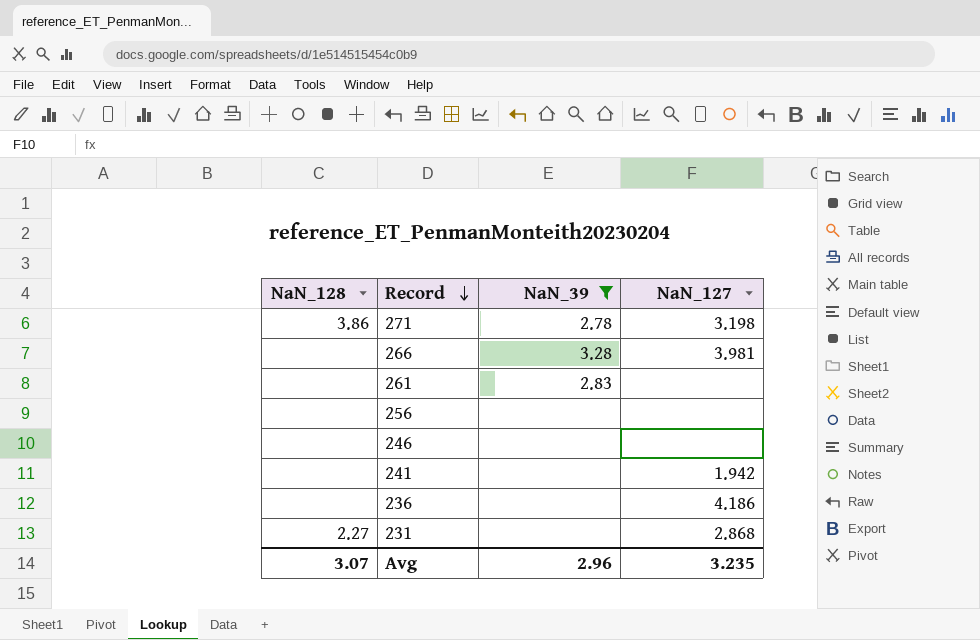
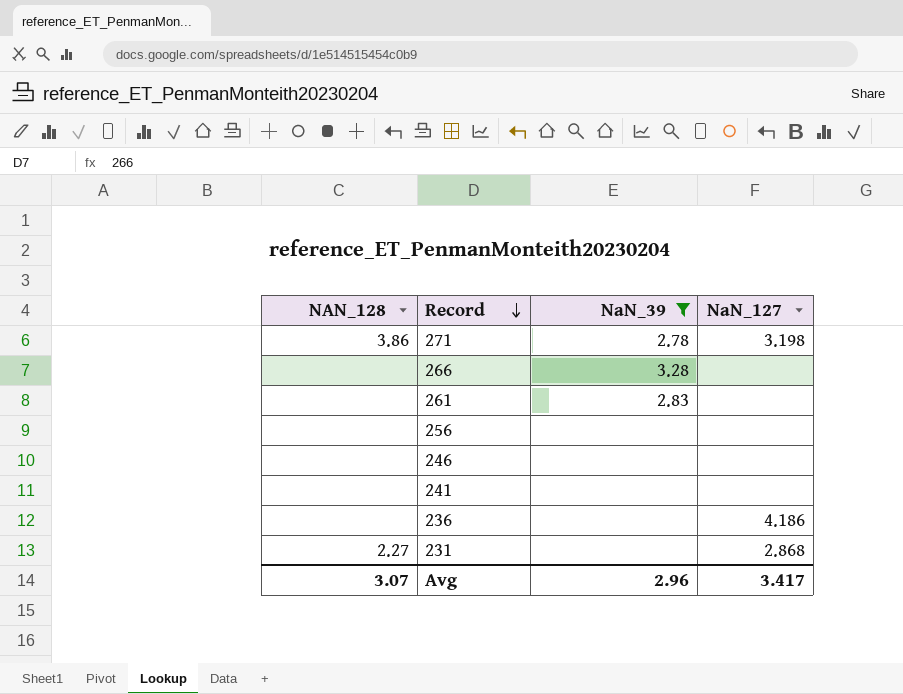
column name: NaN_128 -> NAN_128
266 | NaN_127: 3.981 -> none
241 | NaN_127: 1.942 -> none
Avg | NaN_127: 3.235 -> 3.417

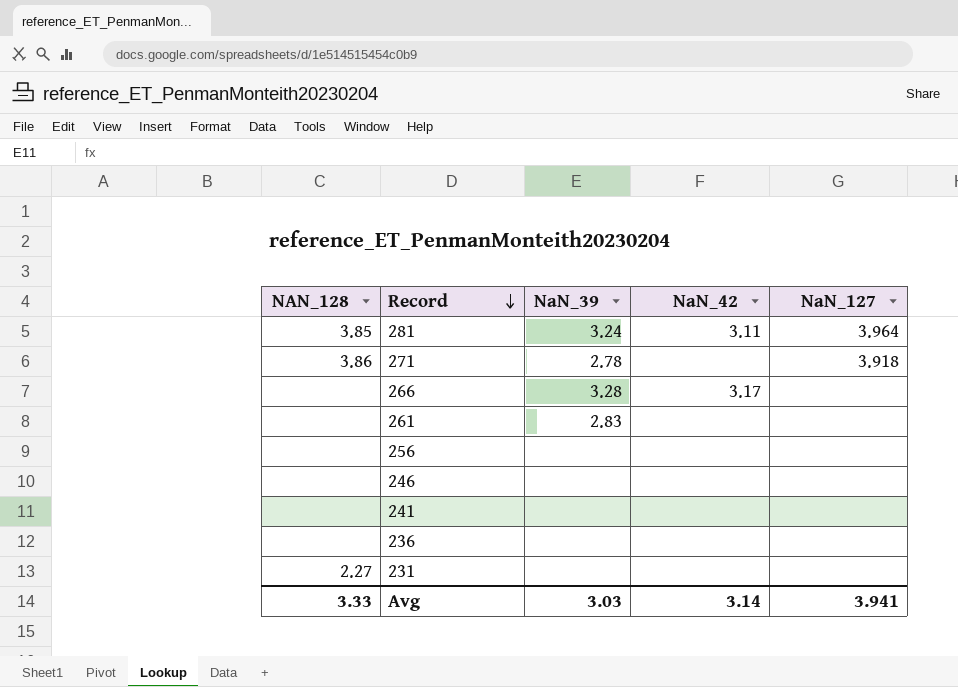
filter: NaN_39 != 3.24 -> none
column NaN_42 | position: none -> 4
271 | NaN_127: 3.198 -> 3.918
236 | NaN_127: 4.186 -> none
231 | NaN_127: 2.868 -> none
Avg | NAN_128: 3.07 -> 3.33
Avg | NaN_39: 2.96 -> 3.03
Avg | NaN_127: 3.417 -> 3.941

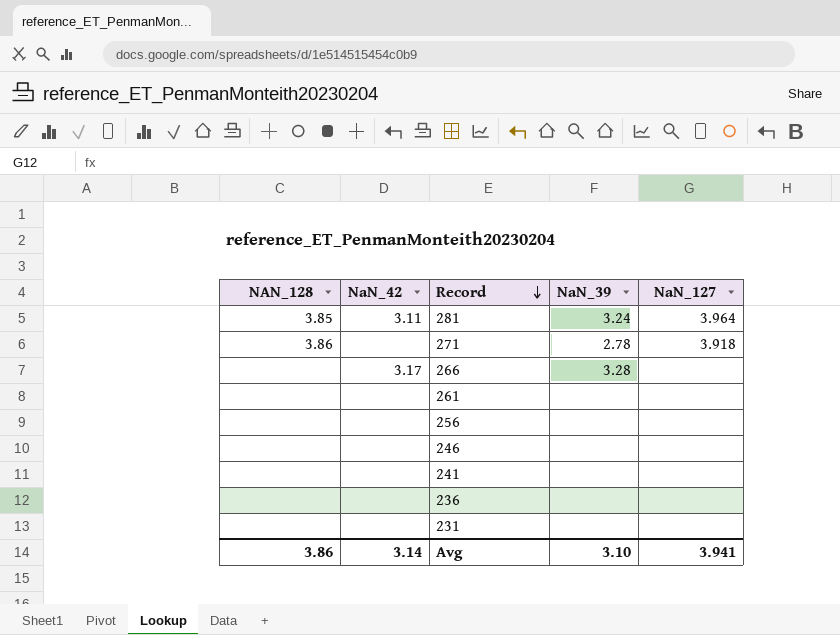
column NaN_42 | position: 4 -> 2
261 | NaN_39: 2.83 -> none
231 | NAN_128: 2.27 -> none
Avg | NAN_128: 3.33 -> 3.86
Avg | NaN_39: 3.03 -> 3.10

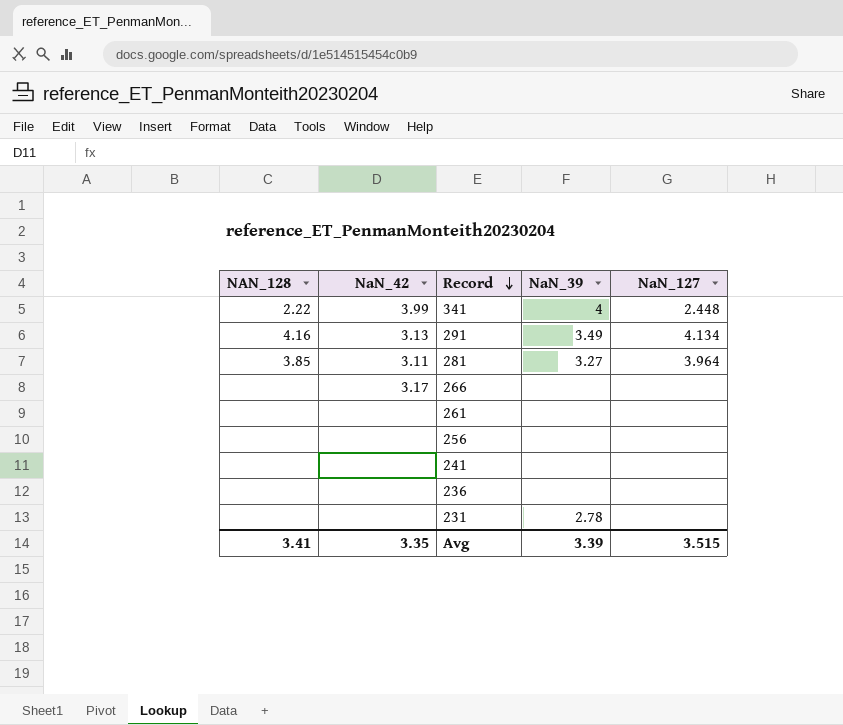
row 271: 3.86 | none | 2.78 | 3.918 -> none
row 246: none | none | none | none -> none
row 341: none -> 2.22 | 3.99 | 4 | 2.448
row 291: none -> 4.16 | 3.13 | 3.49 | 4.134
281 | NaN_39: 3.24 -> 3.27
266 | NaN_39: 3.28 -> none
231 | NaN_39: none -> 2.78
Avg | NAN_128: 3.86 -> 3.41
Avg | NaN_42: 3.14 -> 3.35
Avg | NaN_39: 3.10 -> 3.39
Avg | NaN_127: 3.941 -> 3.515

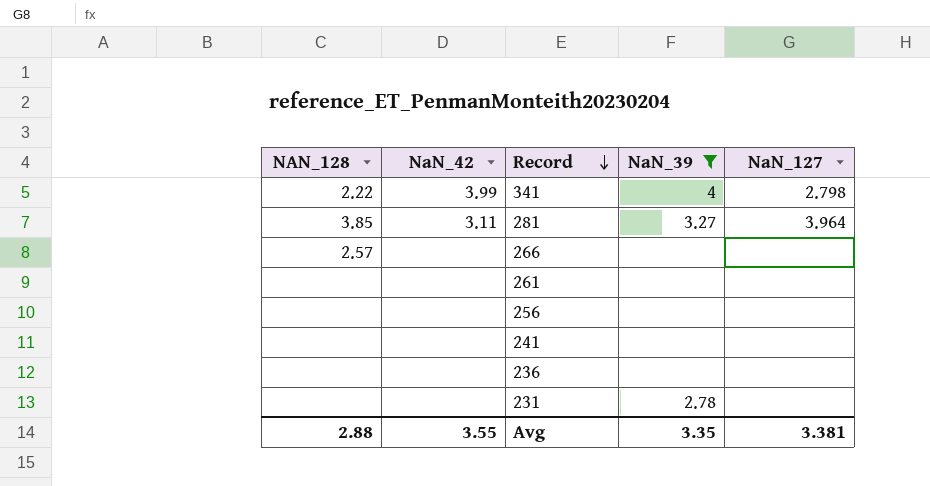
filter: none -> NaN_39 != 3.49
341 | NaN_127: 2.448 -> 2.798
266 | NAN_128: none -> 2.57
266 | NaN_42: 3.17 -> none
Avg | NAN_128: 3.41 -> 2.88
Avg | NaN_42: 3.35 -> 3.55
Avg | NaN_39: 3.39 -> 3.35
Avg | NaN_127: 3.515 -> 3.381

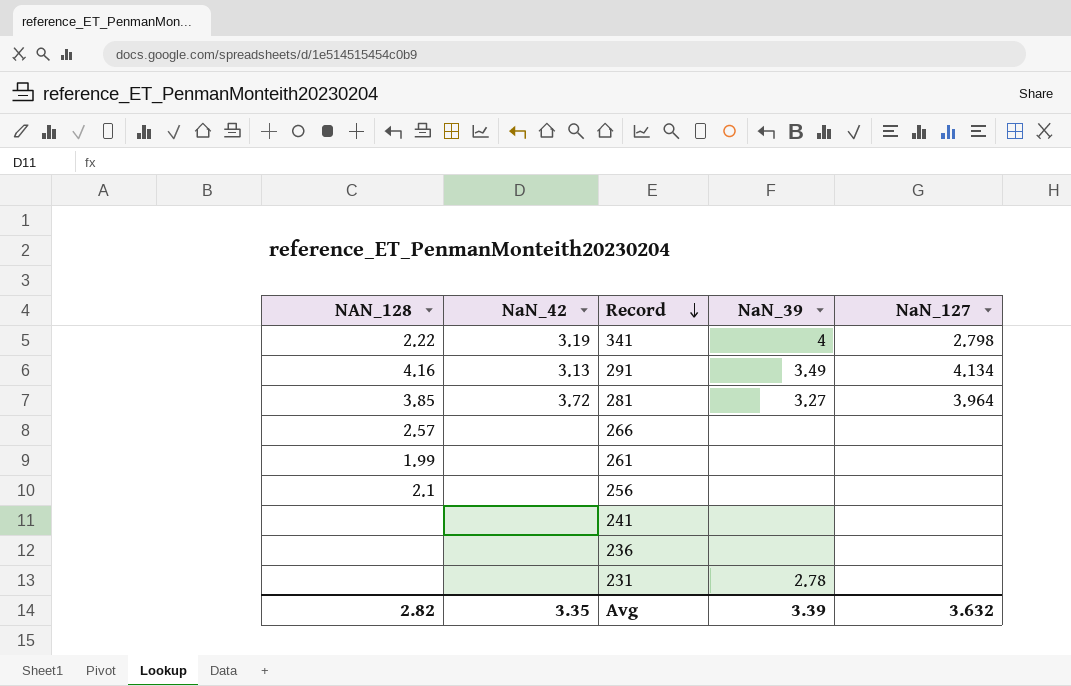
filter: NaN_39 != 3.49 -> none
341 | NaN_42: 3.99 -> 3.19
281 | NaN_42: 3.11 -> 3.72
261 | NAN_128: none -> 1.99
256 | NAN_128: none -> 2.1
Avg | NAN_128: 2.88 -> 2.82
Avg | NaN_42: 3.55 -> 3.35
Avg | NaN_39: 3.35 -> 3.39
Avg | NaN_127: 3.381 -> 3.632

